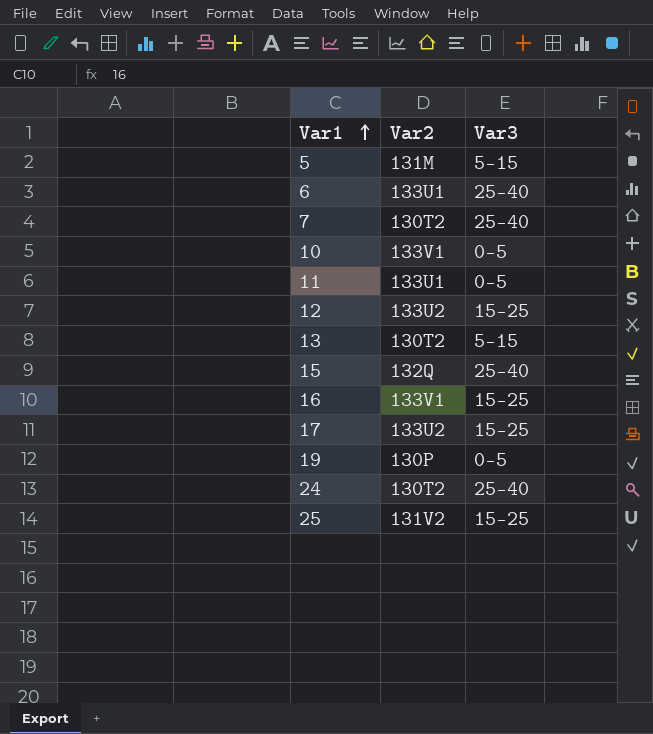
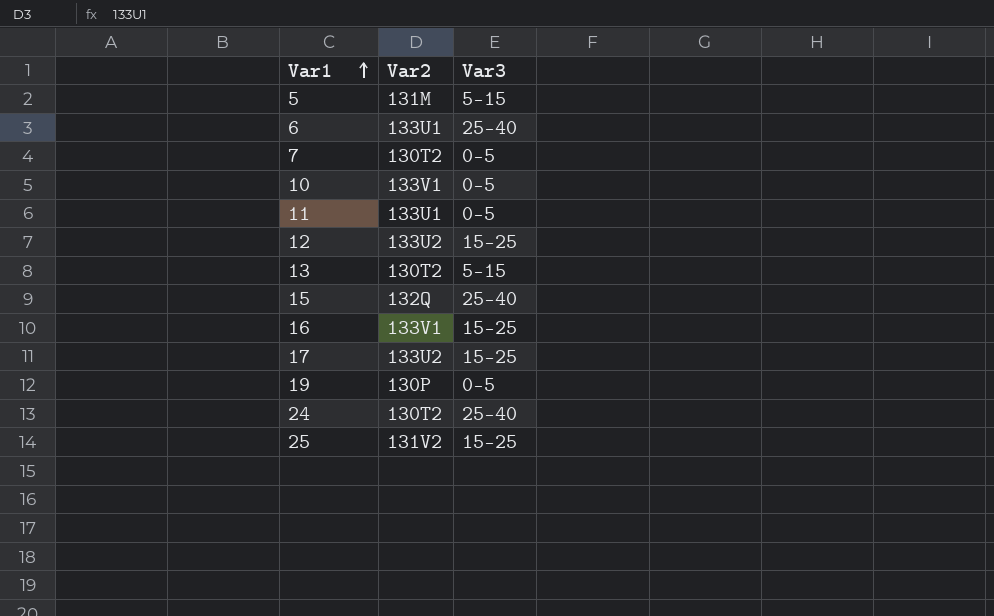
7 | Var3: 25-40 -> 0-5

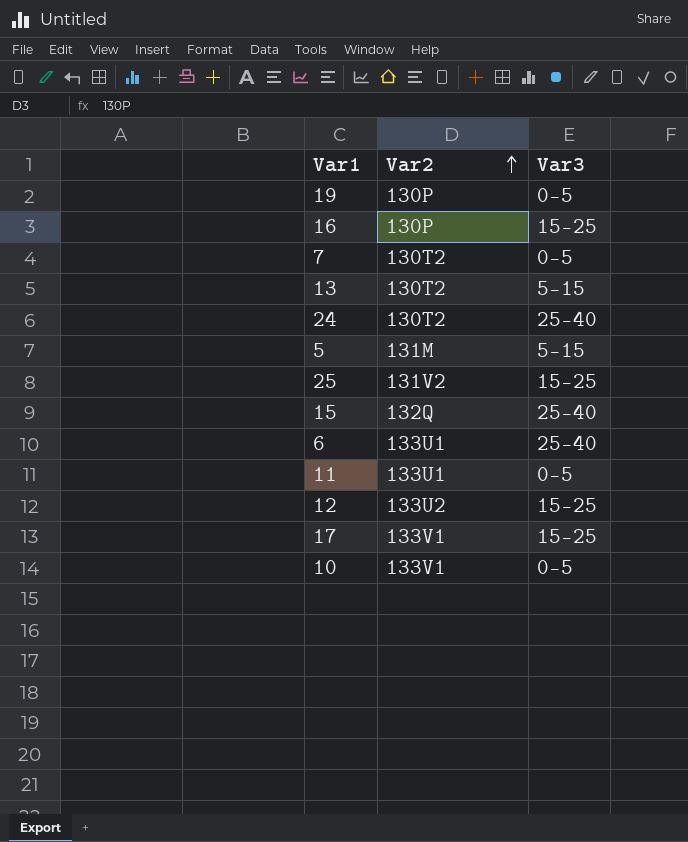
row order: Var1 ascending -> Var2 ascending
16 | Var2: 133V1 -> 130P
17 | Var2: 133U2 -> 133V1

